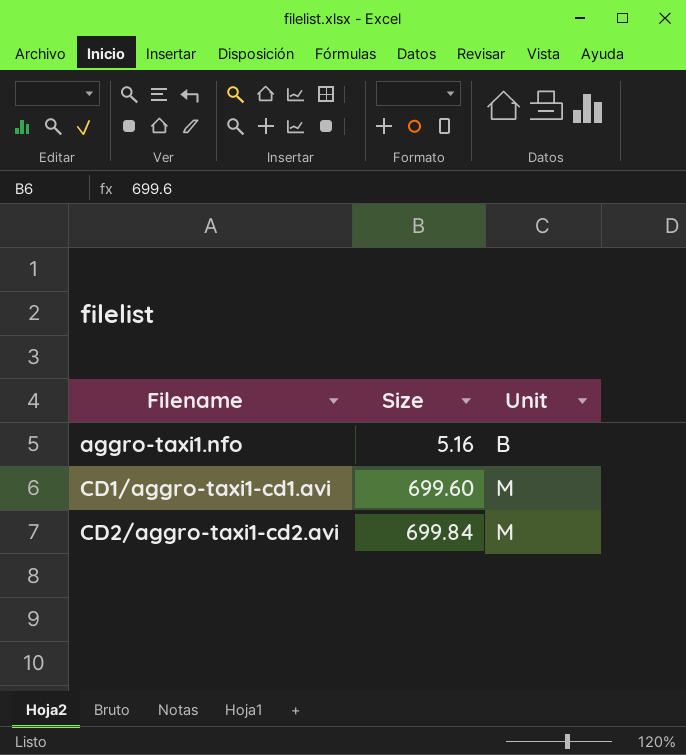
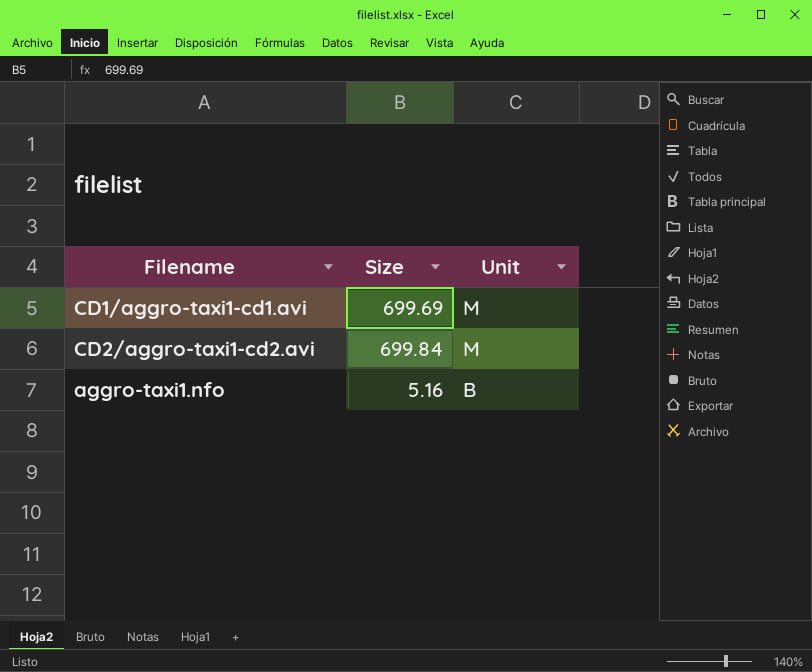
row order: Filename ascending -> Unit descending
CD1/aggro-taxi1-cd1.avi | Size: 699.60 -> 699.69

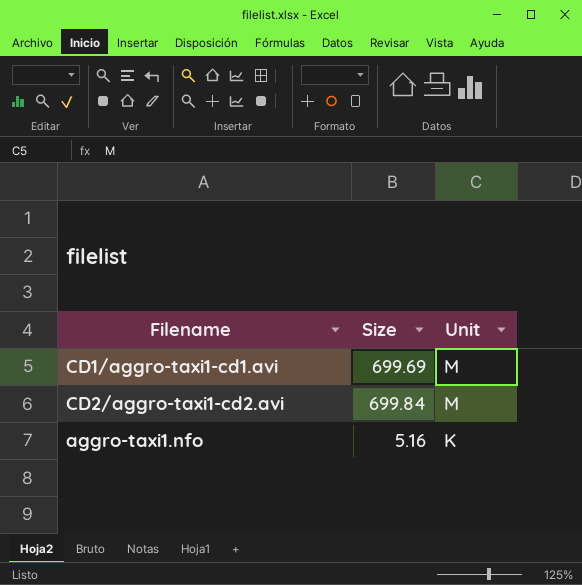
aggro-taxi1.nfo | Unit: B -> K

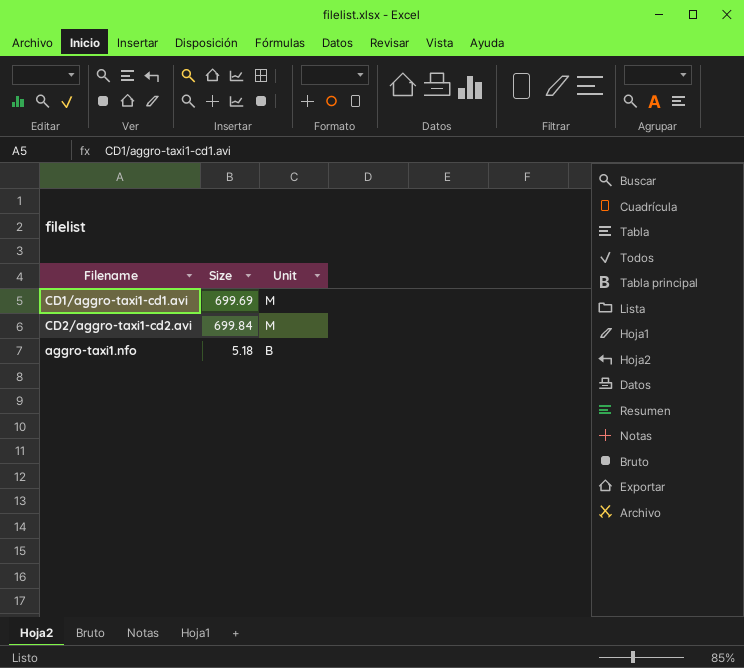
aggro-taxi1.nfo | Size: 5.16 -> 5.18
aggro-taxi1.nfo | Unit: K -> B

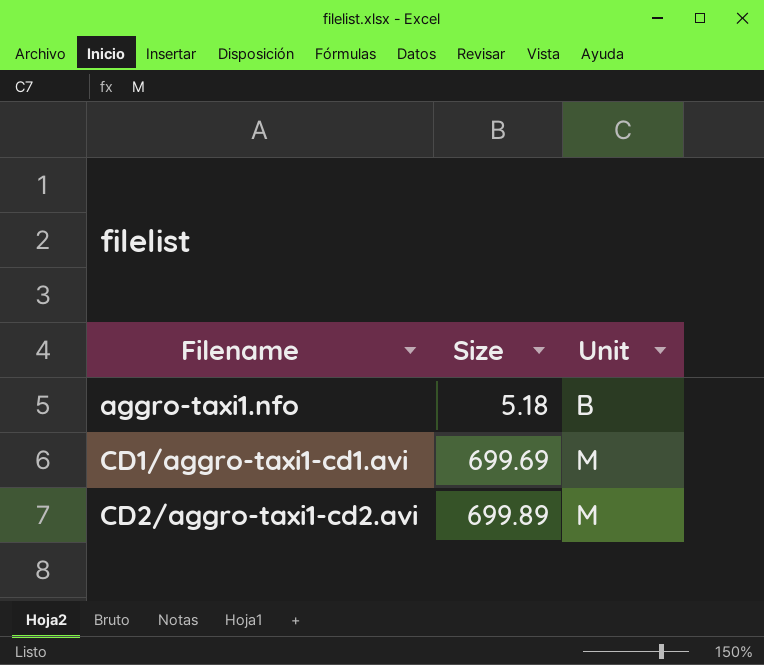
row order: Unit descending -> Filename ascending
CD2/aggro-taxi1-cd2.avi | Size: 699.84 -> 699.89

